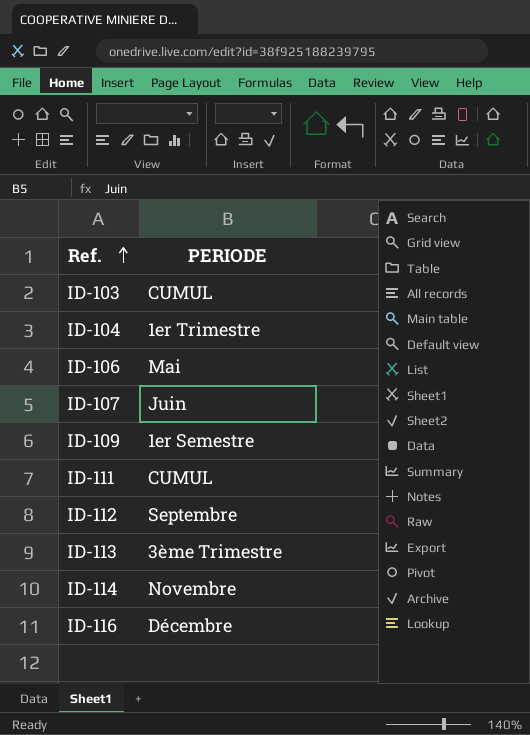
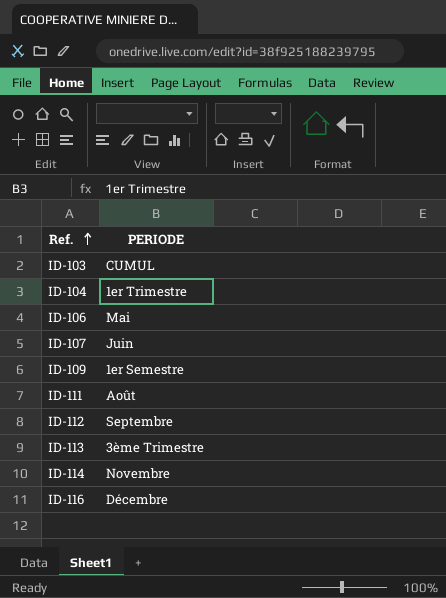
ID-111 | PERIODE: CUMUL -> Août

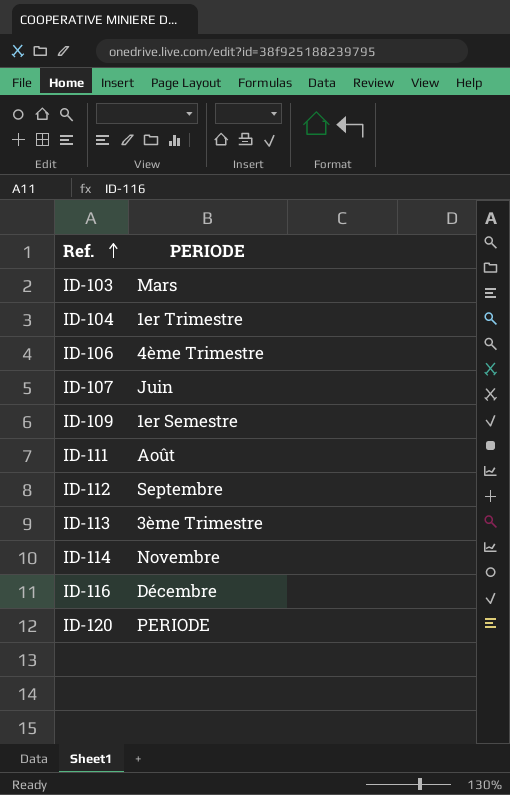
ID-103 | PERIODE: CUMUL -> Mars
ID-106 | PERIODE: Mai -> 4ème Trimestre
row ID-120: none -> PERIODE

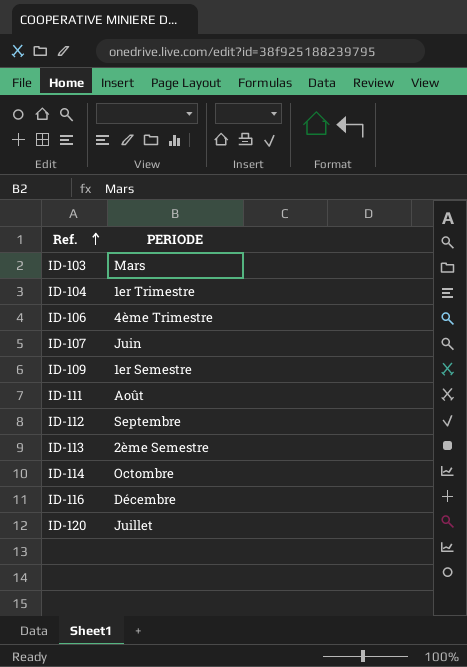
ID-113 | PERIODE: 3ème Trimestre -> 2ème Semestre
ID-114 | PERIODE: Novembre -> Octombre
ID-120 | PERIODE: PERIODE -> Juillet

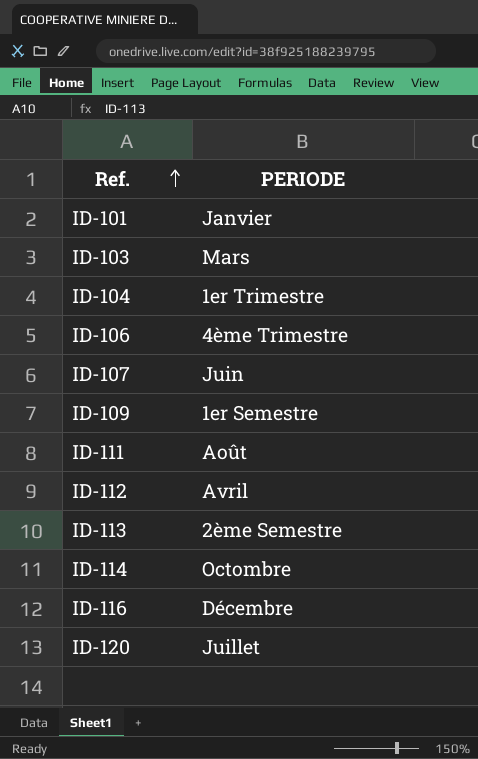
row ID-101: none -> Janvier
ID-112 | PERIODE: Septembre -> Avril

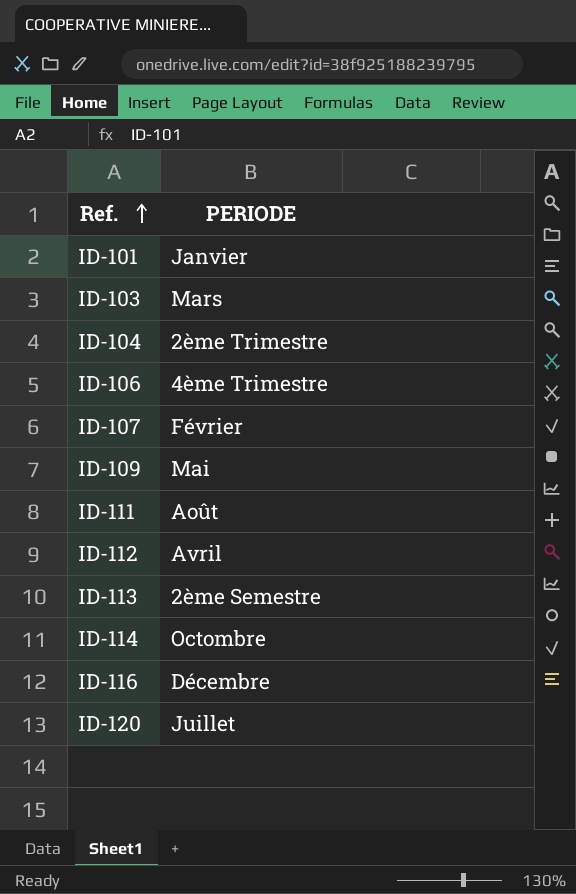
ID-104 | PERIODE: 1er Trimestre -> 2ème Trimestre
ID-107 | PERIODE: Juin -> Février
ID-109 | PERIODE: 1er Semestre -> Mai

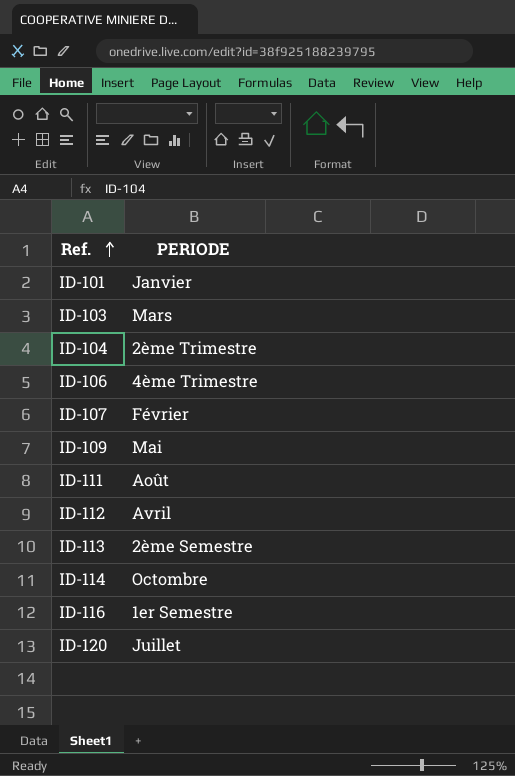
ID-116 | PERIODE: Décembre -> 1er Semestre

